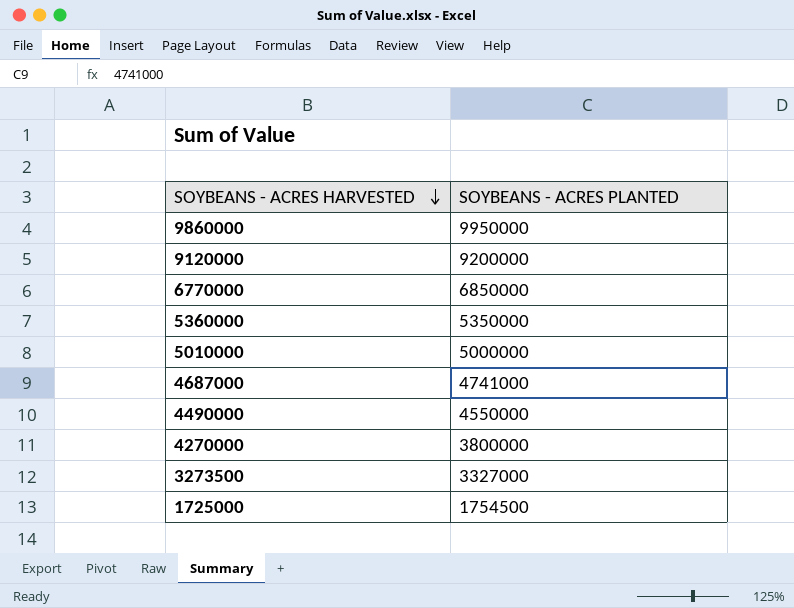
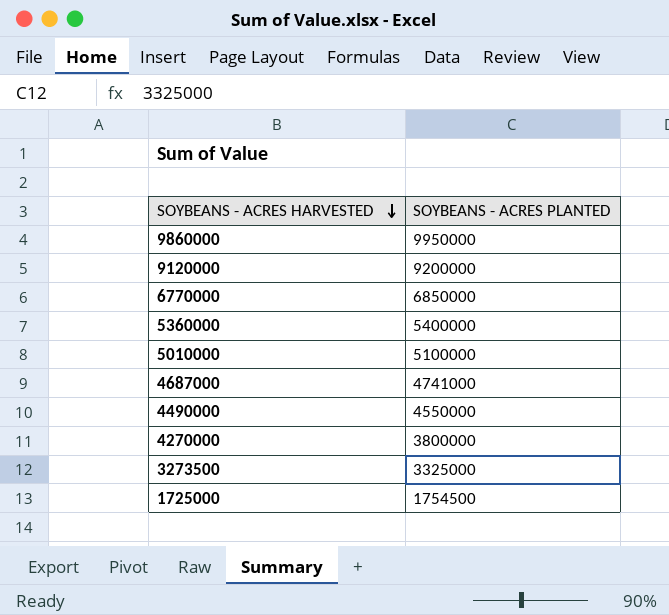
5360000 | SOYBEANS - ACRES PLANTED: 5350000 -> 5400000
5010000 | SOYBEANS - ACRES PLANTED: 5000000 -> 5100000
3273500 | SOYBEANS - ACRES PLANTED: 3327000 -> 3325000

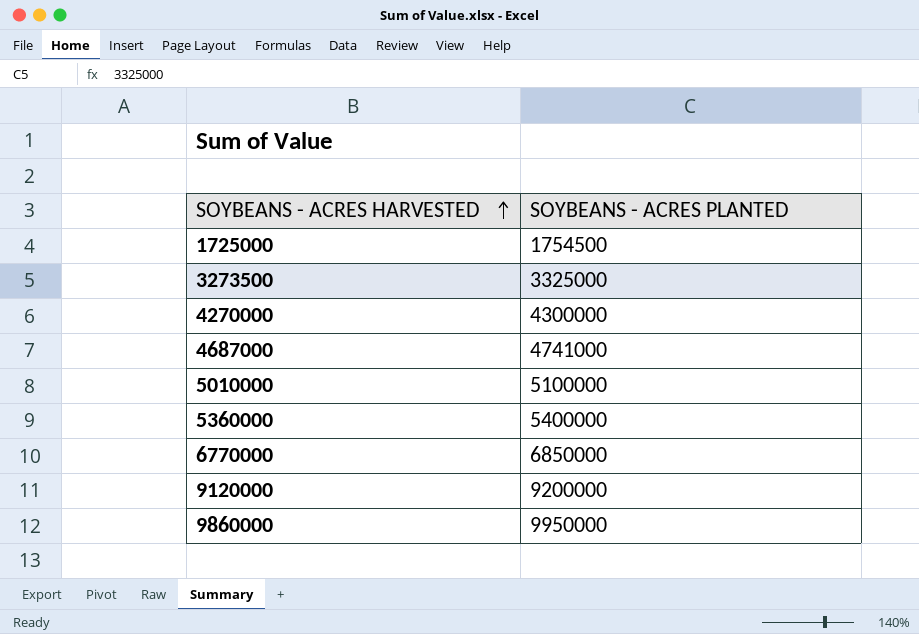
row order: SOYBEANS - ACRES HARVESTED descending -> SOYBEANS - ACRES HARVESTED ascending
row 4490000: 4550000 -> none
4270000 | SOYBEANS - ACRES PLANTED: 3800000 -> 4300000

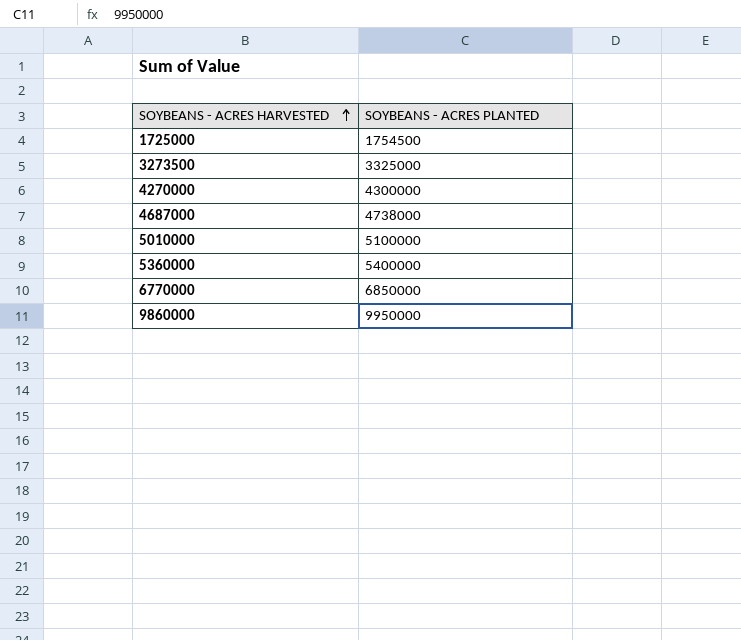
row 9120000: 9200000 -> none
4687000 | SOYBEANS - ACRES PLANTED: 4741000 -> 4738000

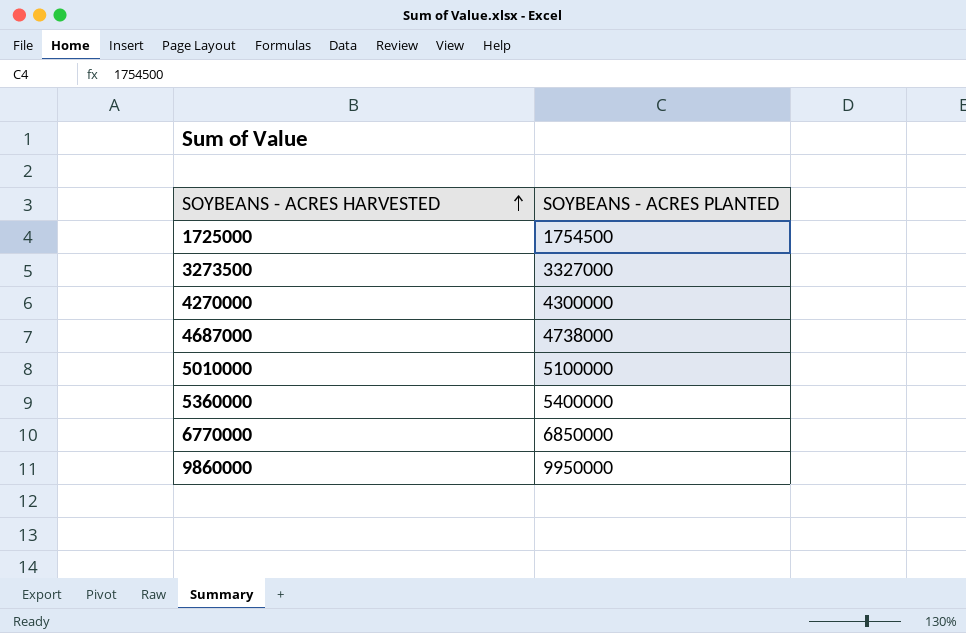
3273500 | SOYBEANS - ACRES PLANTED: 3325000 -> 3327000

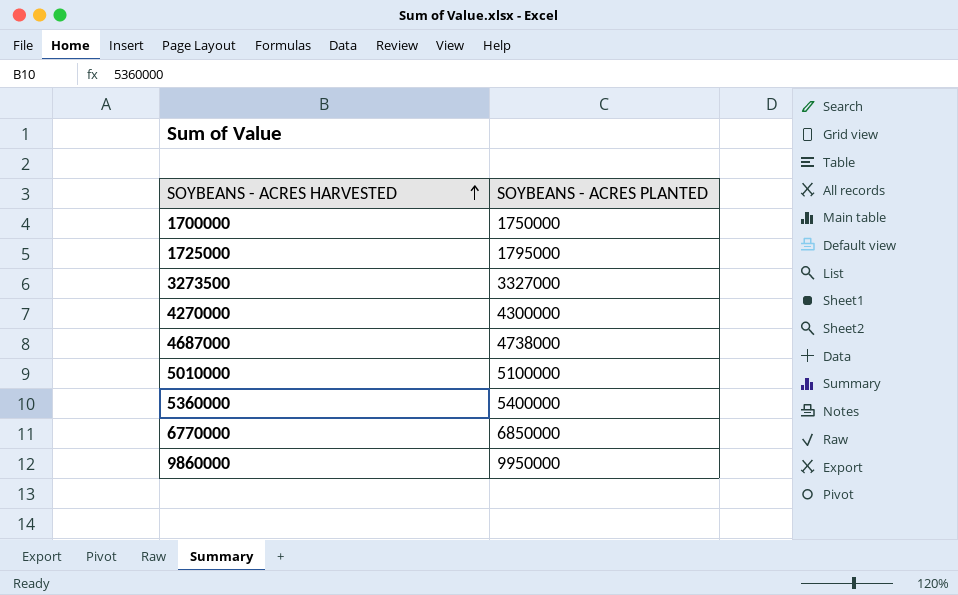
row 1700000: none -> 1750000
1725000 | SOYBEANS - ACRES PLANTED: 1754500 -> 1795000

